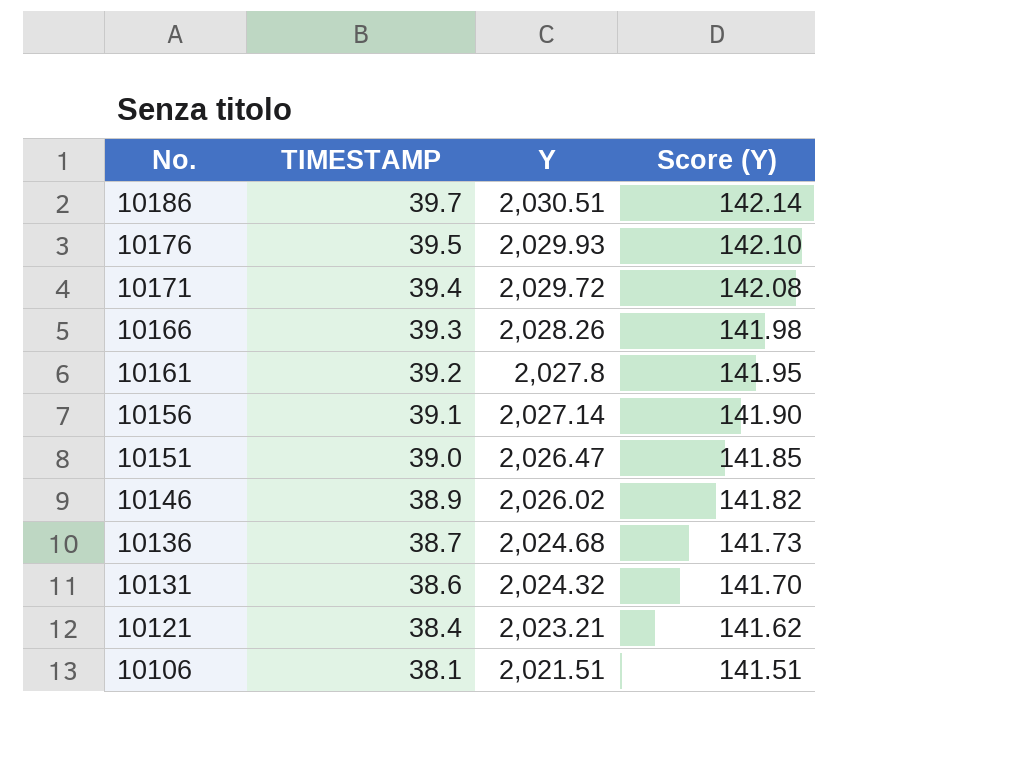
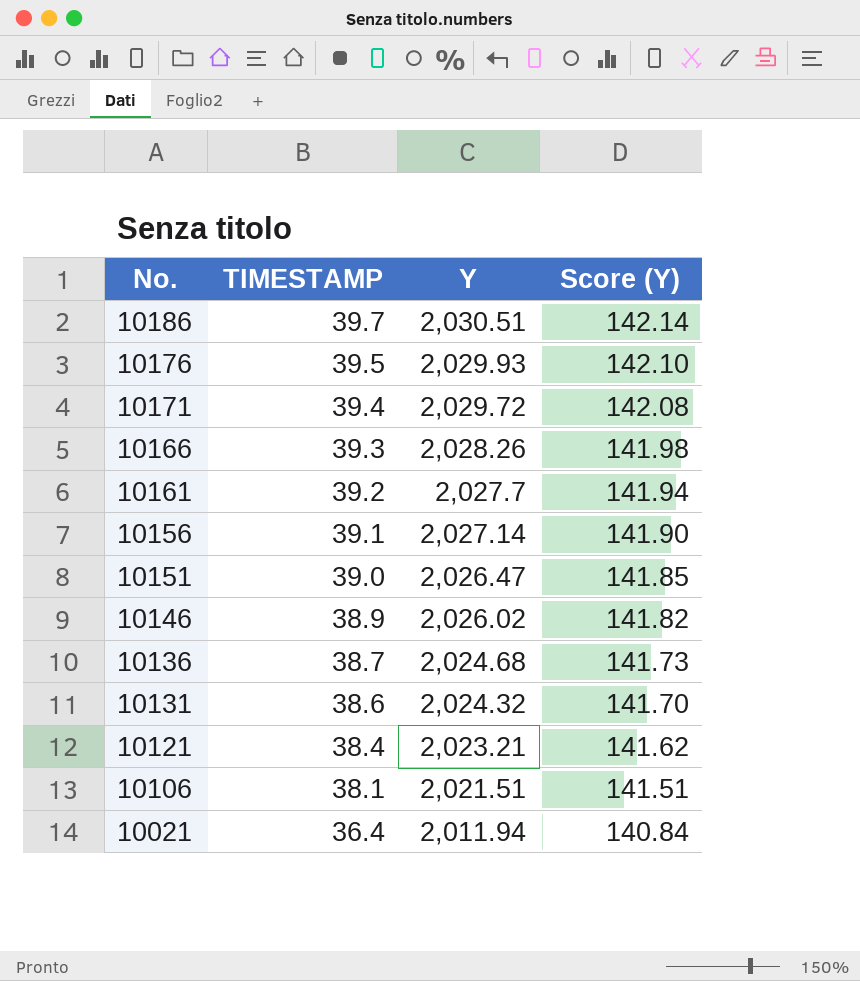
10161 | Y: 2,027.8 -> 2,027.7
10161 | Score (Y): 141.95 -> 141.94
row 10021: none -> 36.4 | 2,011.94 | 140.84

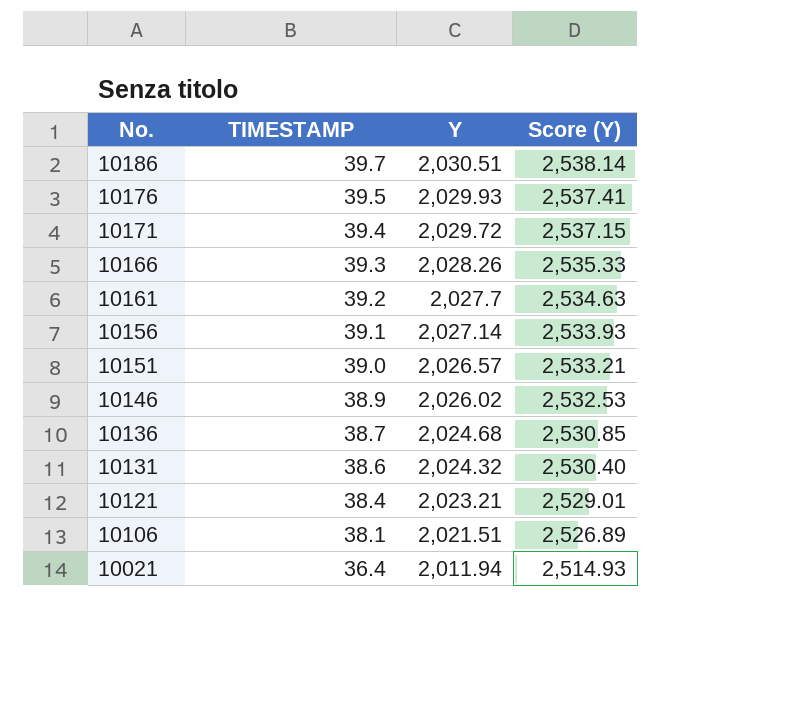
column Score (Y) | formula: [Y] * 0.07 -> [Y] * 1.25
10151 | Y: 2,026.47 -> 2,026.57

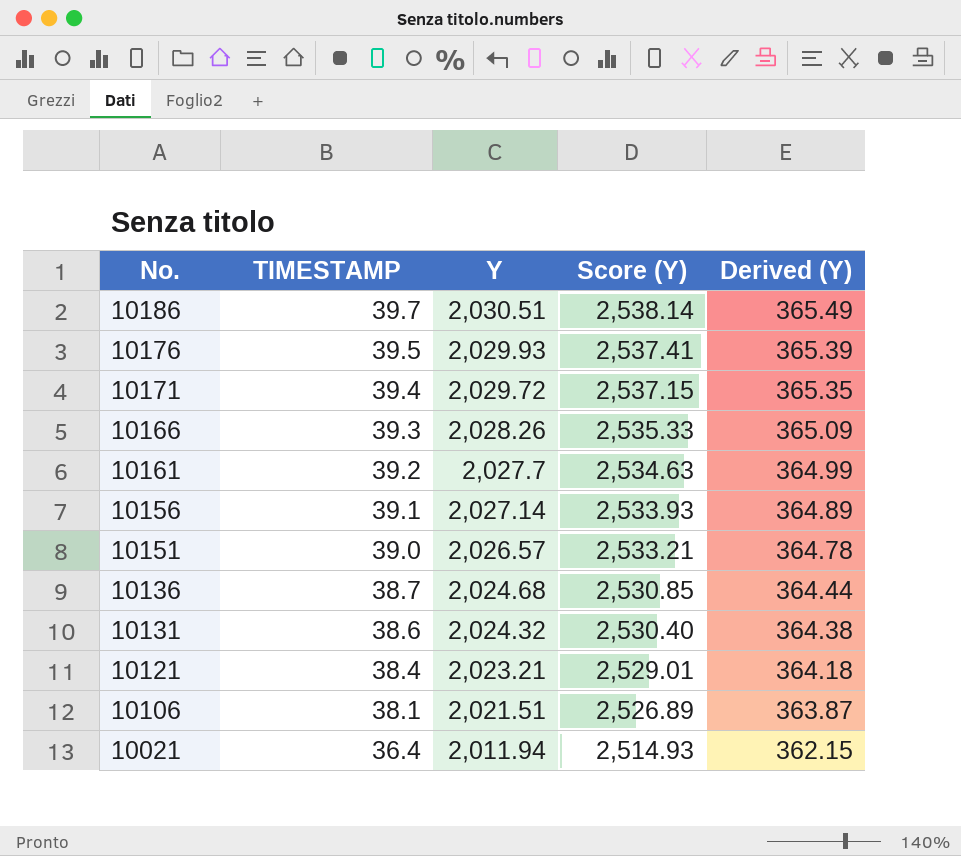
column Derived (Y) | formula: none -> [Y] * 0.18
row 10146: 38.9 | 2,026.02 | 2,532.53 -> none

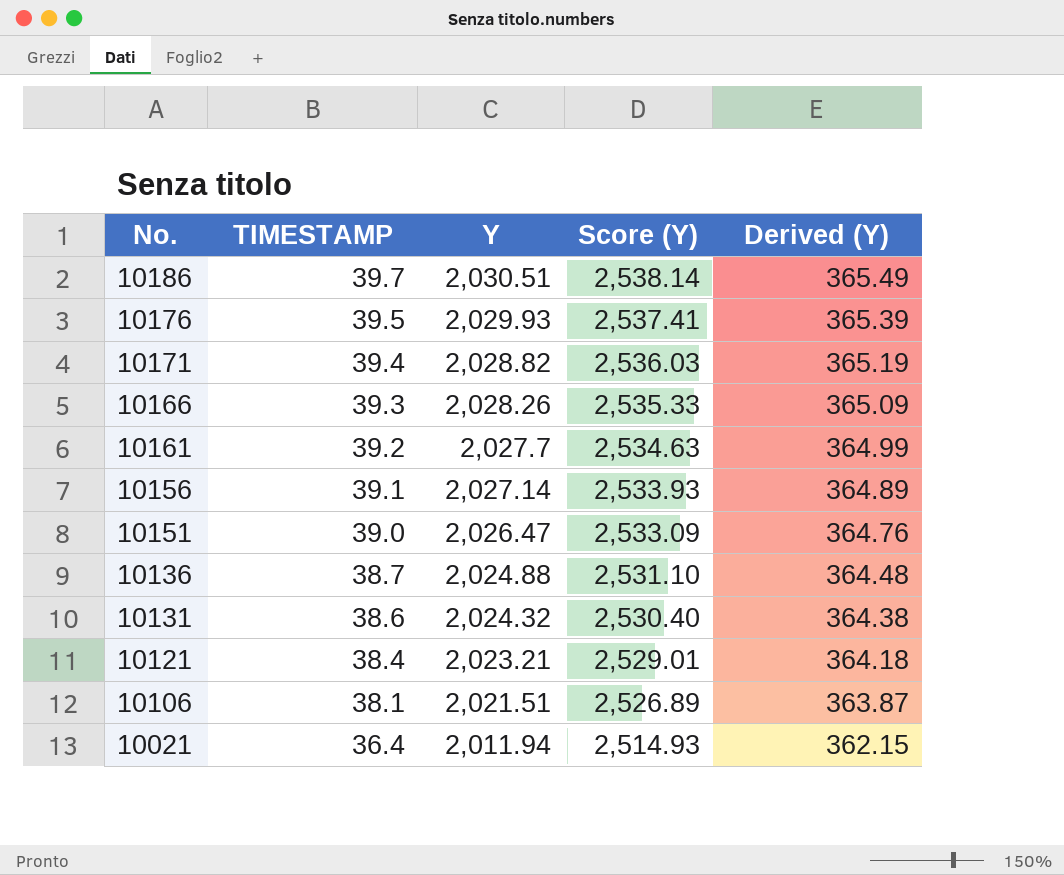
10171 | Y: 2,029.72 -> 2,028.82
10171 | Score (Y): 2,537.15 -> 2,536.03
10171 | Derived (Y): 365.35 -> 365.19
10151 | Y: 2,026.57 -> 2,026.47
10151 | Score (Y): 2,533.21 -> 2,533.09
10151 | Derived (Y): 364.78 -> 364.76
10136 | Y: 2,024.68 -> 2,024.88
10136 | Score (Y): 2,530.85 -> 2,531.10
10136 | Derived (Y): 364.44 -> 364.48

